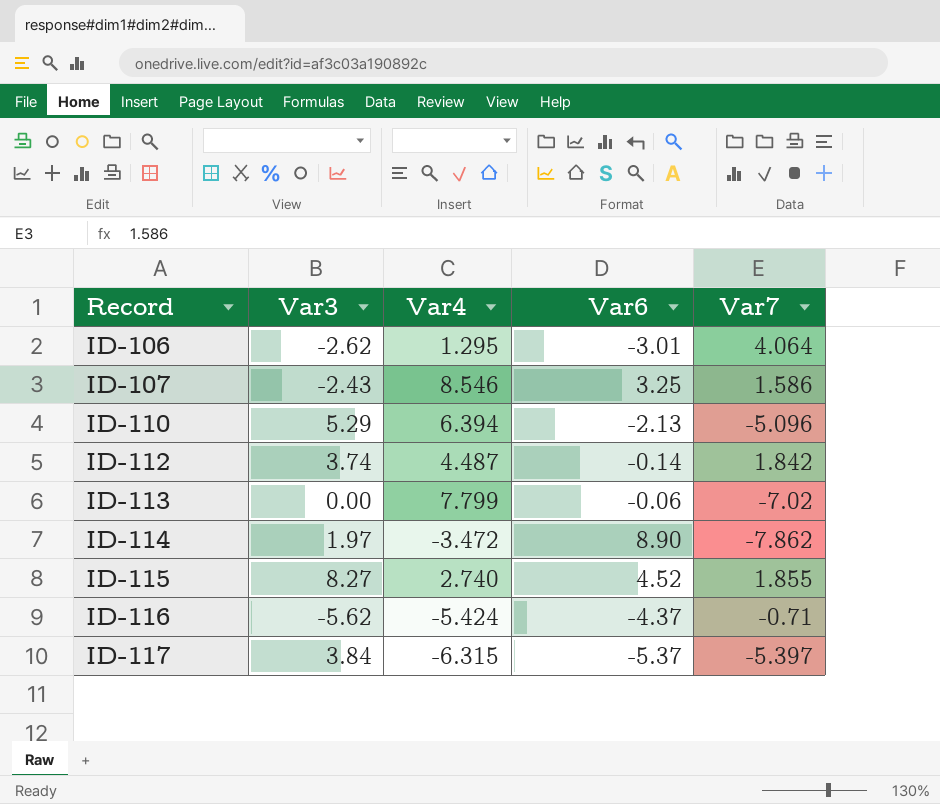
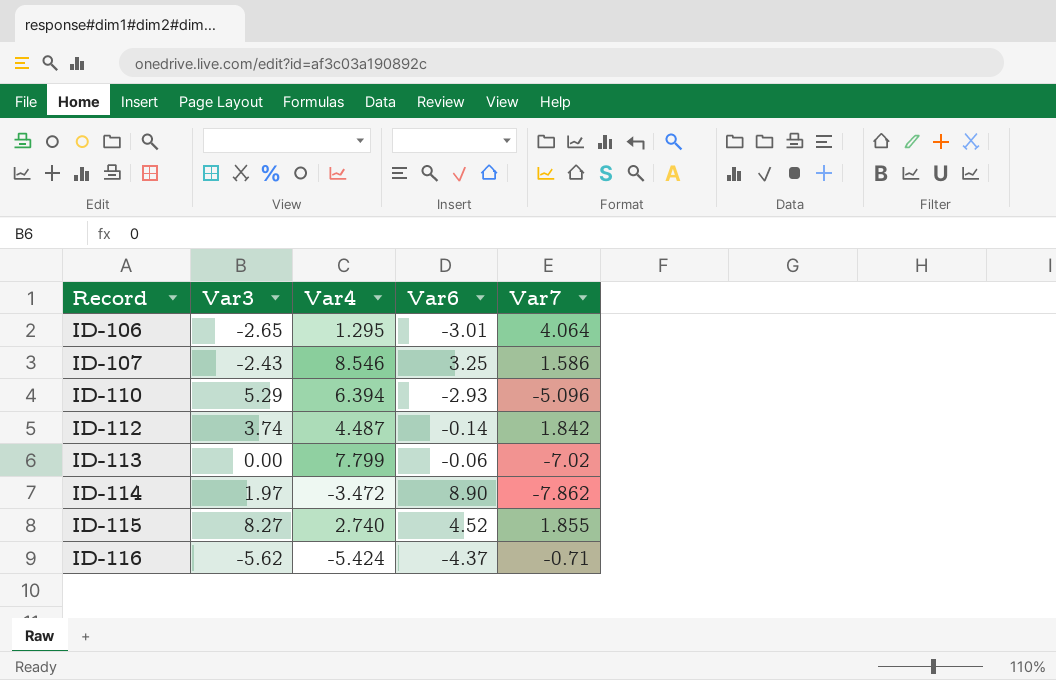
row ID-117: 3.84 | -6.315 | -5.37 | -5.397 -> none
ID-106 | Var3: -2.62 -> -2.65
ID-110 | Var6: -2.13 -> -2.93

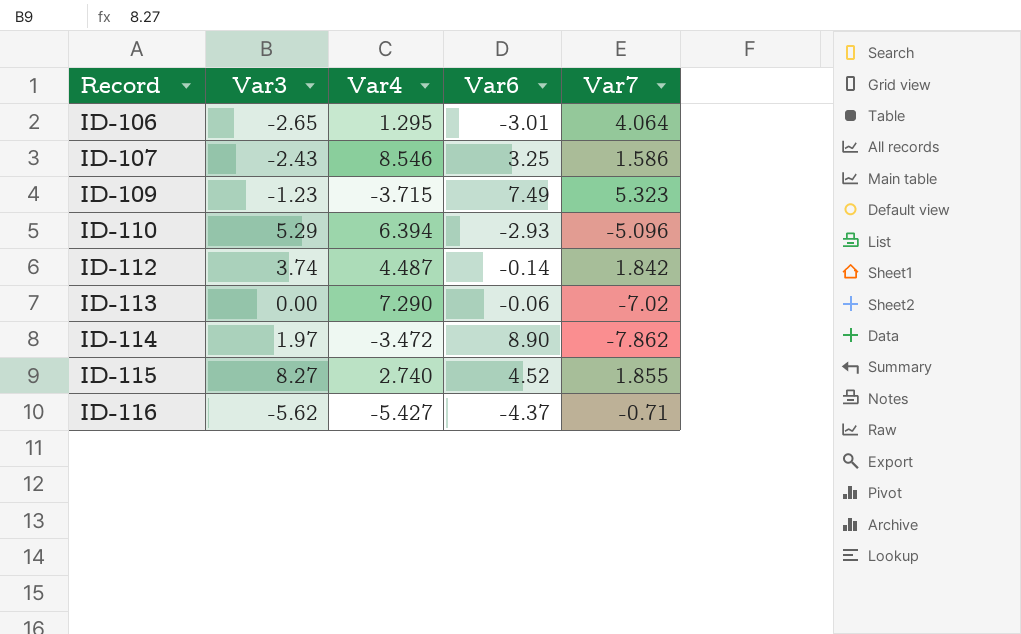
row ID-109: none -> -1.23 | -3.715 | 7.49 | 5.323
ID-113 | Var4: 7.799 -> 7.290
ID-116 | Var4: -5.424 -> -5.427

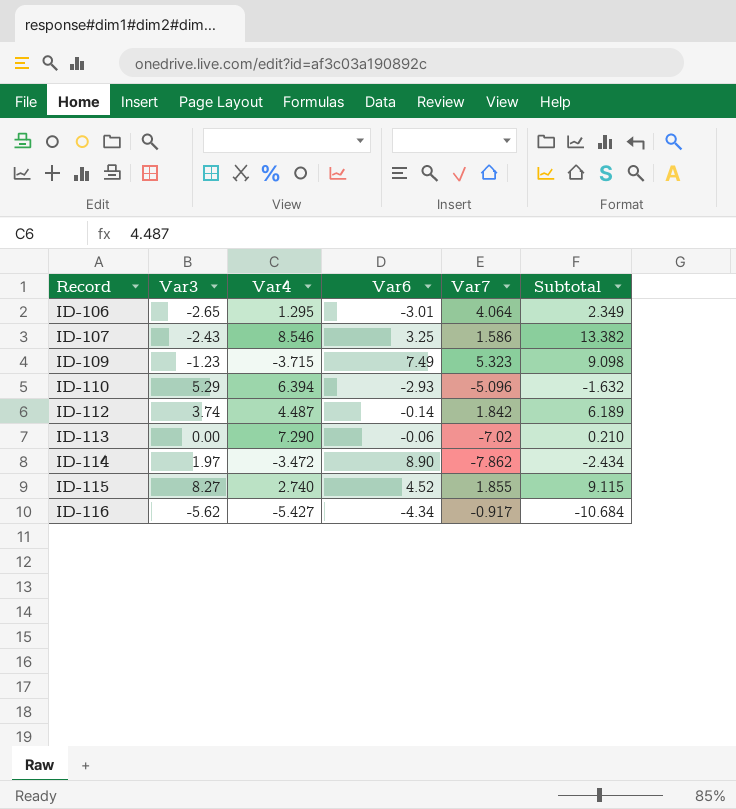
column Subtotal | formula: none -> [Var4] + [Var6] + [Var7]
ID-116 | Var6: -4.37 -> -4.34
ID-116 | Var7: -0.71 -> -0.917

